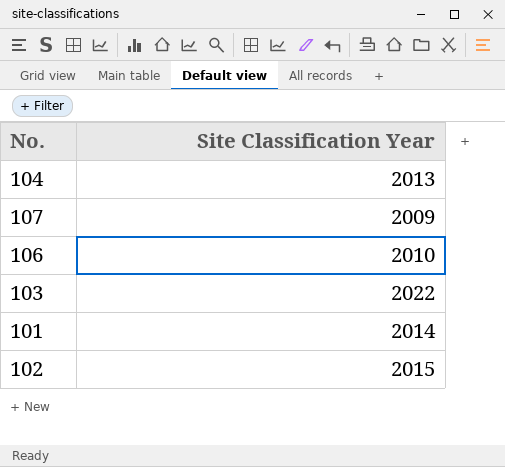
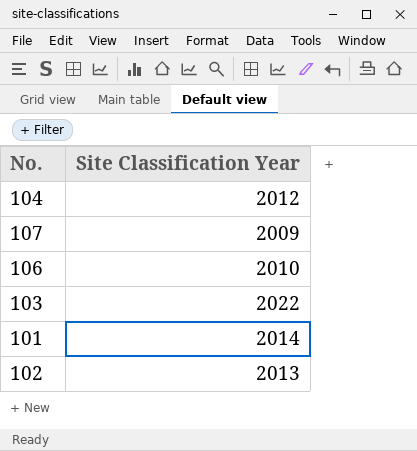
104 | Site Classification Year: 2013 -> 2012
102 | Site Classification Year: 2015 -> 2013

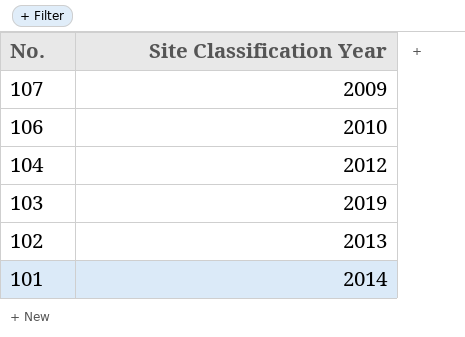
row order: none -> No. descending
103 | Site Classification Year: 2022 -> 2019

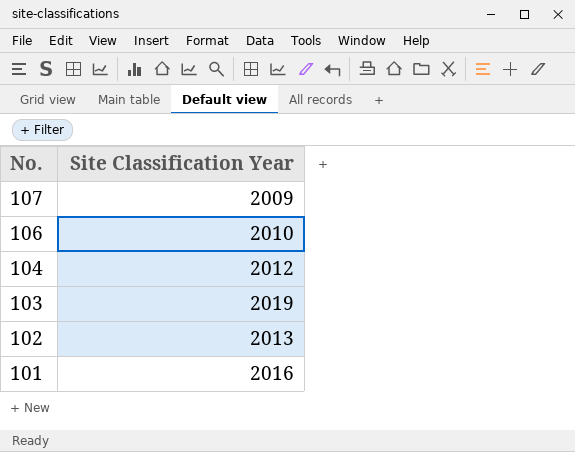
101 | Site Classification Year: 2014 -> 2016

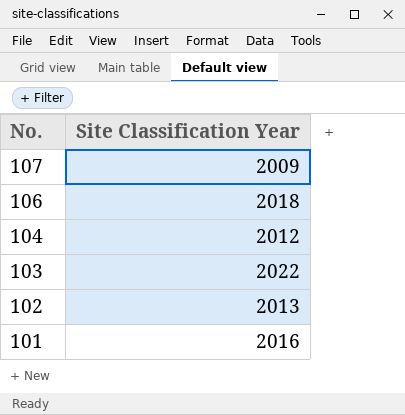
106 | Site Classification Year: 2010 -> 2018
103 | Site Classification Year: 2019 -> 2022

